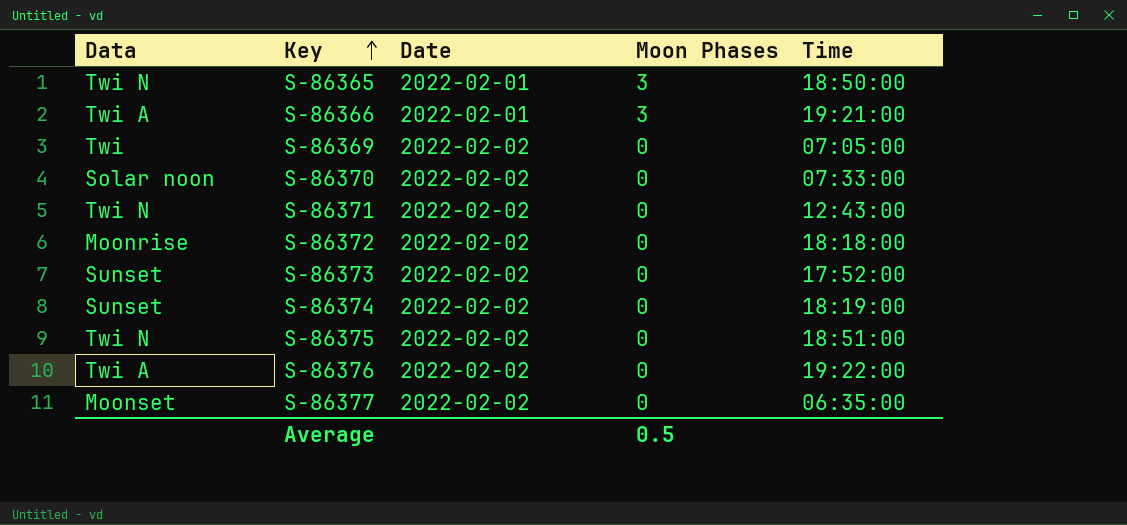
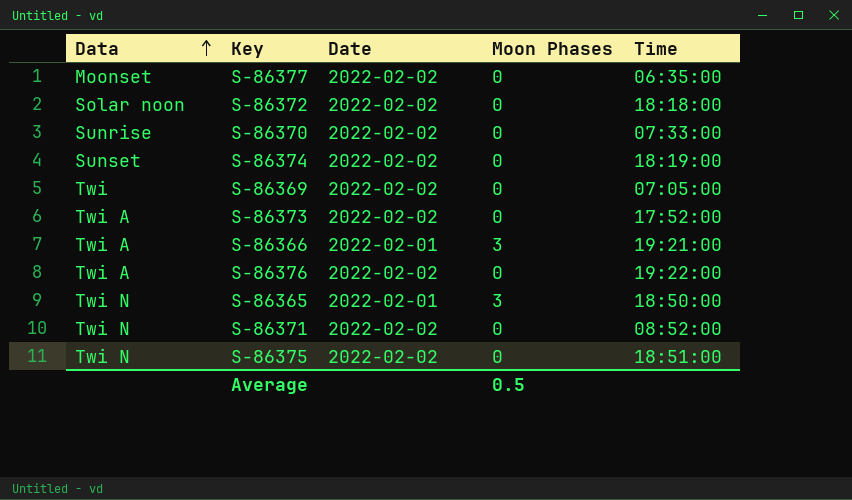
row order: Key ascending -> Data ascending
S-86372 | Data: Moonrise -> Solar noon
S-86370 | Data: Solar noon -> Sunrise
S-86373 | Data: Sunset -> Twi A
S-86371 | Time: 12:43:00 -> 08:52:00

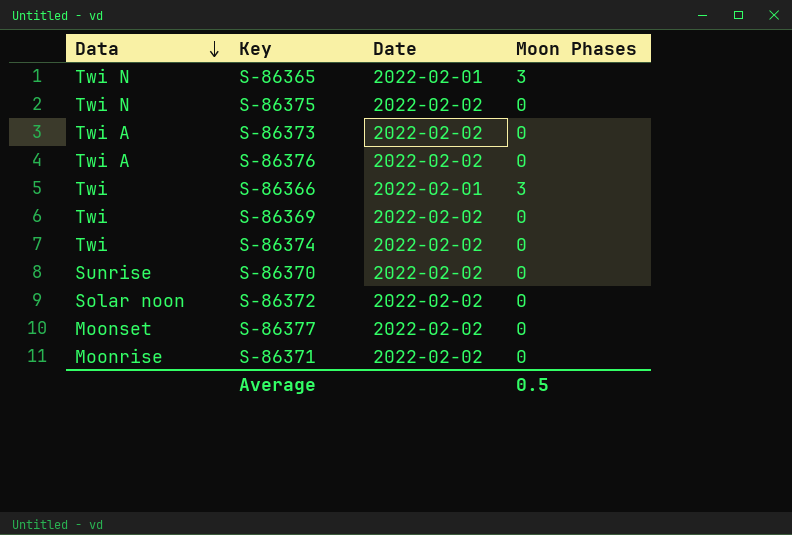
row order: Data ascending -> Data descending
column Time | position: 5 -> none
S-86366 | Data: Twi A -> Twi
S-86374 | Data: Sunset -> Twi
S-86371 | Data: Twi N -> Moonrise

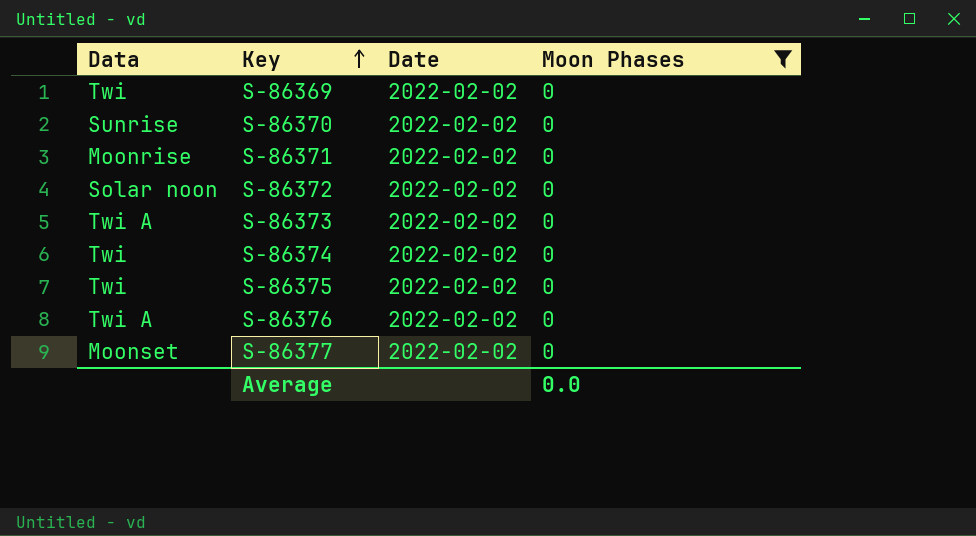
filter: none -> Moon Phases = 0
row order: Data descending -> Key ascending
S-86375 | Data: Twi N -> Twi
Average | Moon Phases: 0.5 -> 0.0

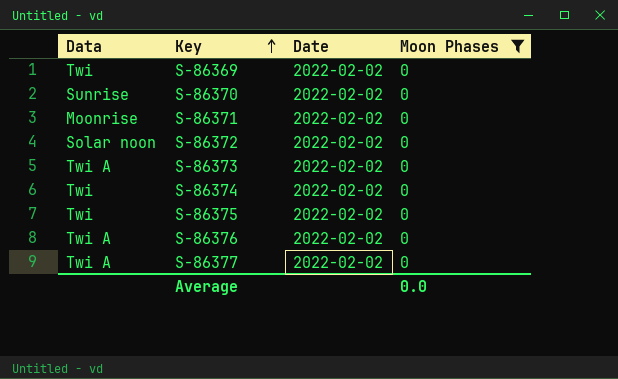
S-86377 | Data: Moonset -> Twi A

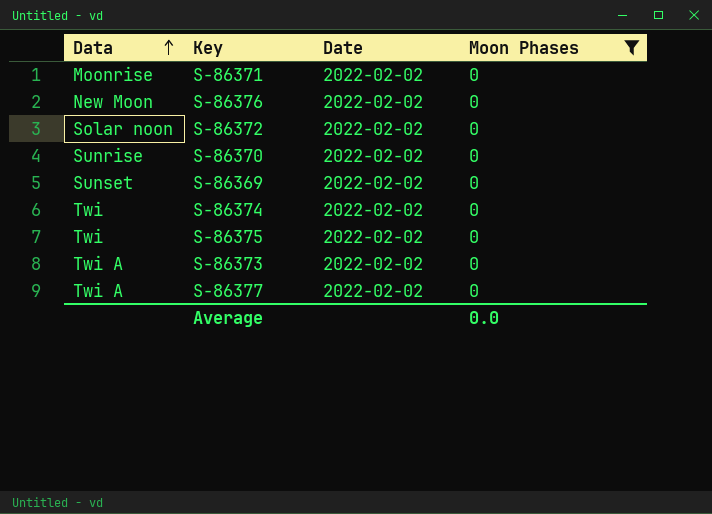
row order: Key ascending -> Data ascending
S-86376 | Data: Twi A -> New Moon
S-86369 | Data: Twi -> Sunset

